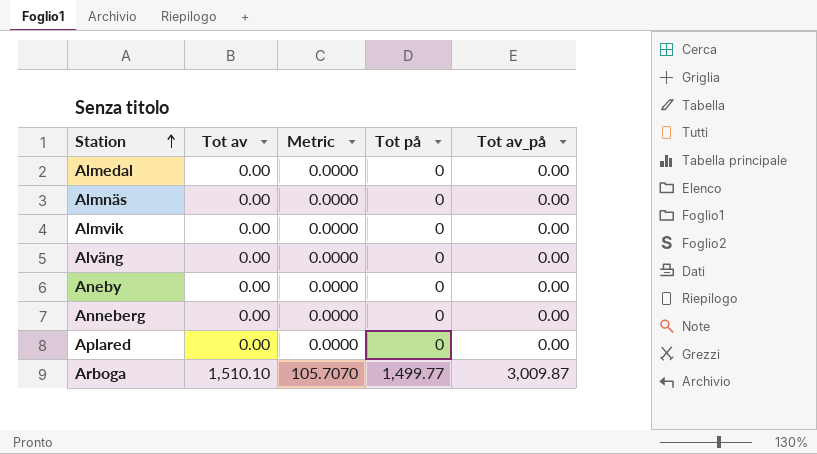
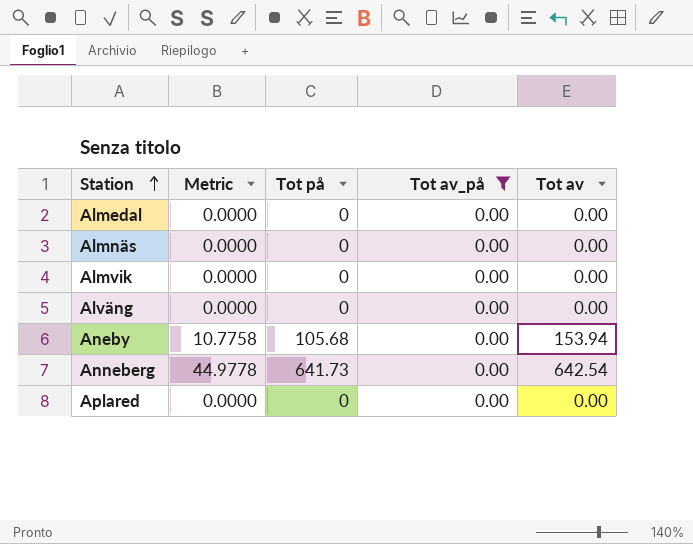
filter: none -> Tot av_på = 0.00
column Tot av | position: 2 -> 5
Aneby | Metric: 0.0000 -> 10.7758
Aneby | Tot på: 0 -> 105.68
Aneby | Tot av: 0.00 -> 153.94
Anneberg | Metric: 0.0000 -> 44.9778
Anneberg | Tot på: 0 -> 641.73
Anneberg | Tot av: 0.00 -> 642.54

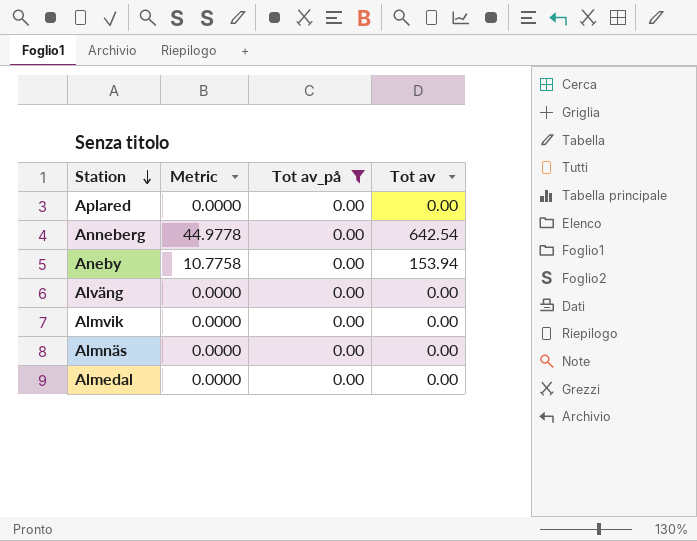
row order: Station ascending -> Station descending
column Tot på | position: 3 -> none

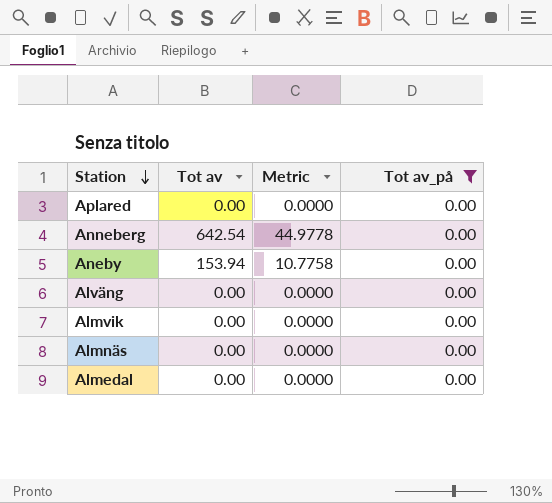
column Tot av | position: 4 -> 2

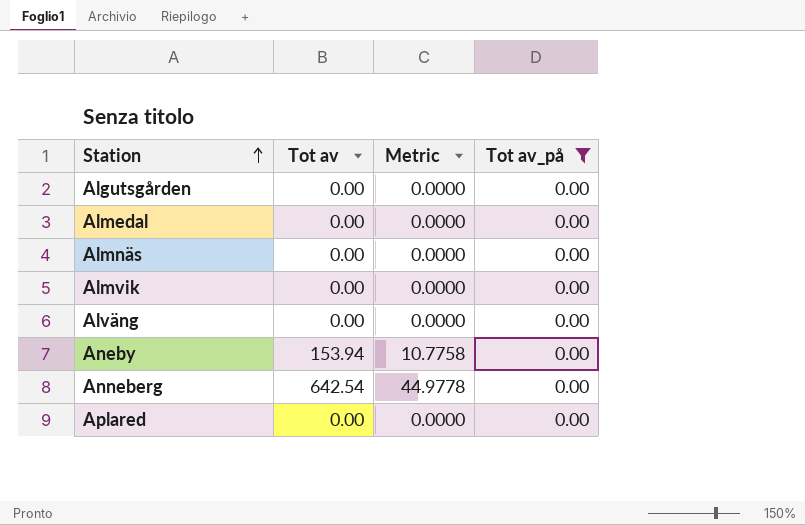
row order: Station descending -> Station ascending
row Algutsgården: none -> 0.00 | 0.0000 | 0.00

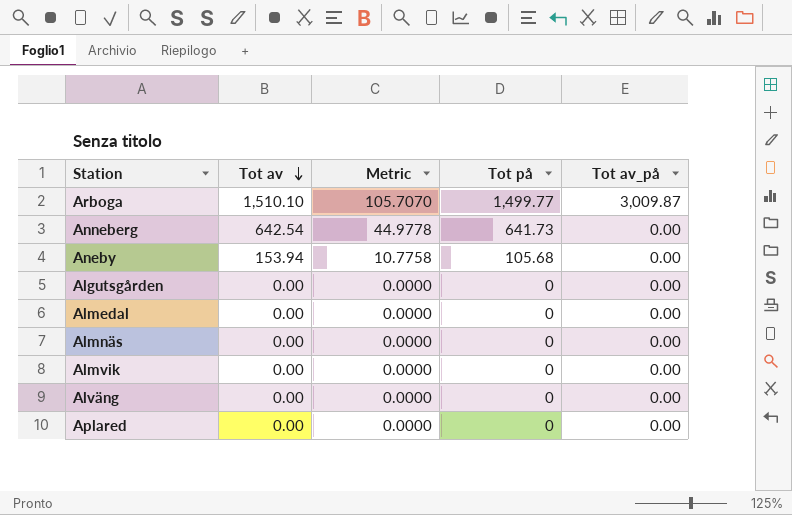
filter: Tot av_på = 0.00 -> none
row order: Station ascending -> Tot av descending
column Tot på | position: none -> 4

